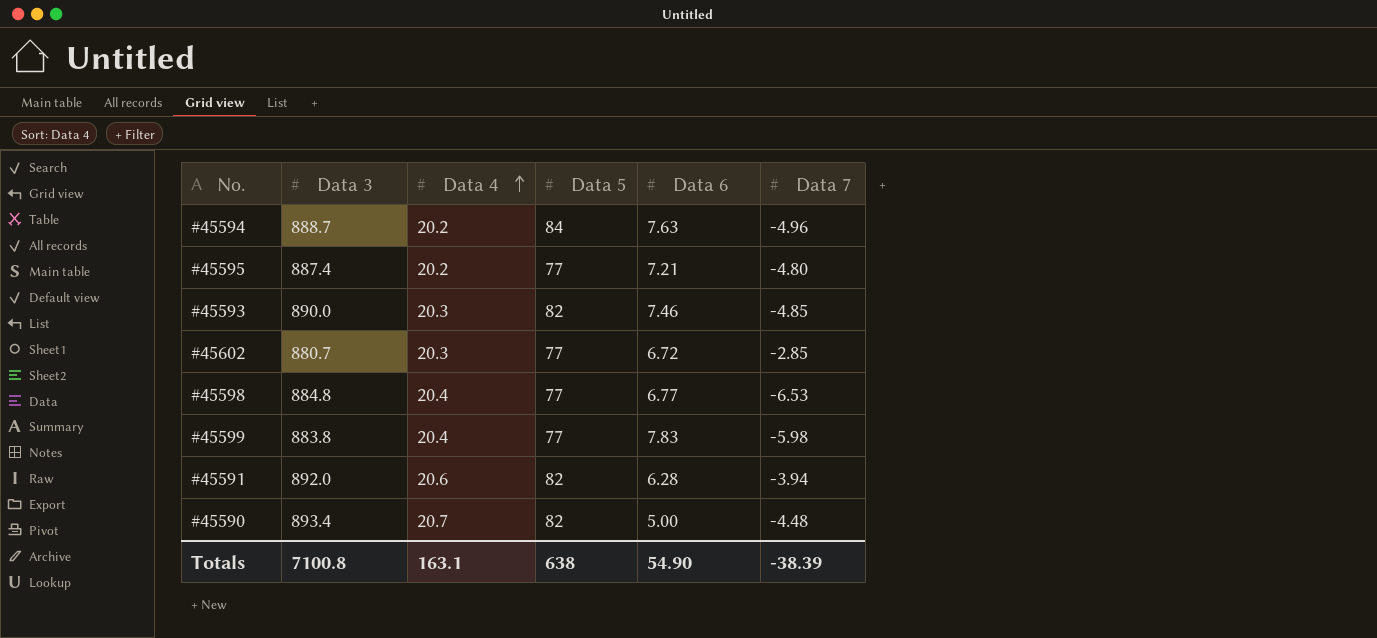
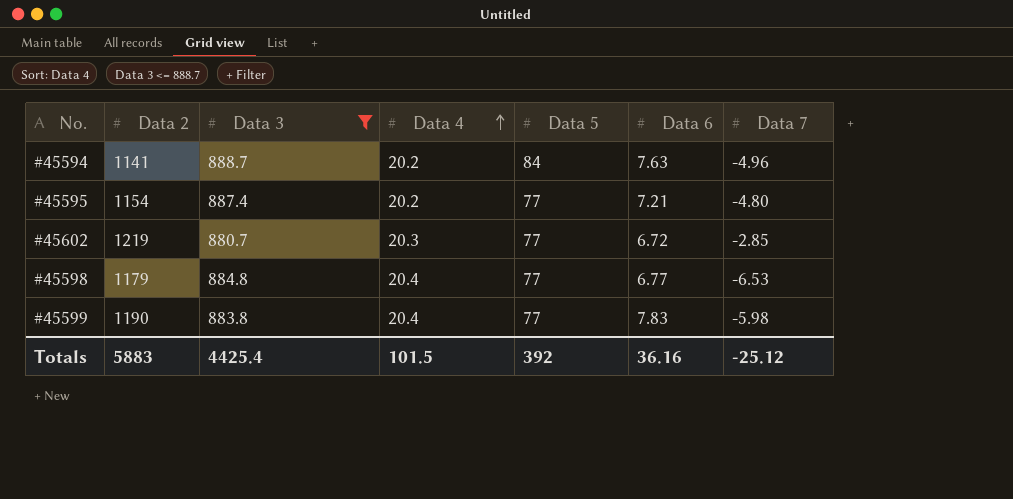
filter: none -> Data 3 <= 888.7
column Data 2 | position: none -> 2
Totals | Data 3: 7100.8 -> 4425.4
Totals | Data 4: 163.1 -> 101.5
Totals | Data 5: 638 -> 392
Totals | Data 6: 54.90 -> 36.16
Totals | Data 7: -38.39 -> -25.12

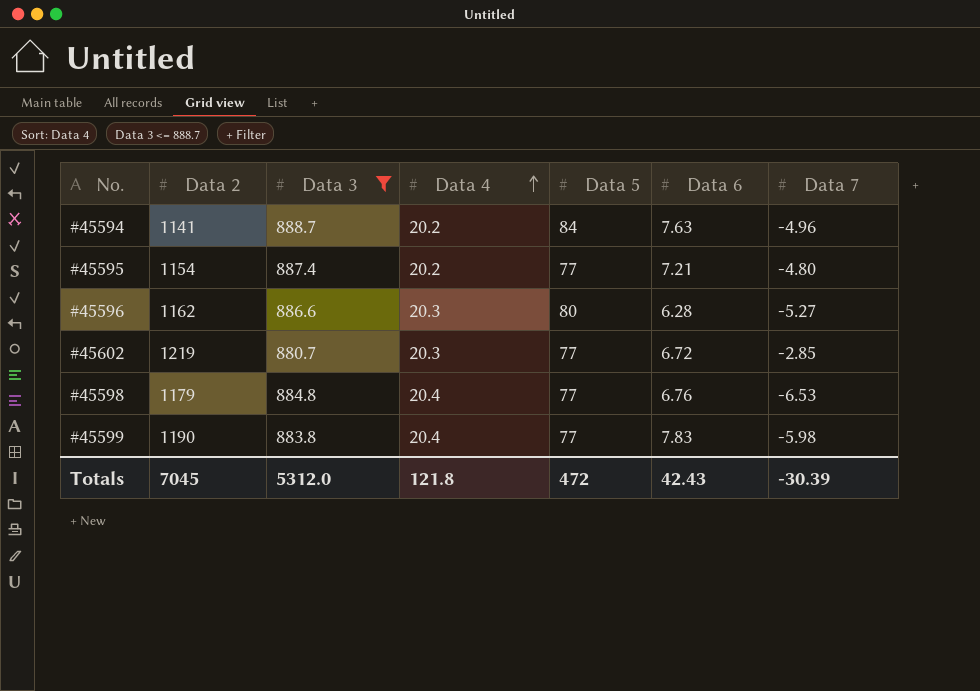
row #45596: none -> 1162 | 886.6 | 20.3 | 80 | 6.28 | -5.27
#45598 | Data 6: 6.77 -> 6.76
Totals | Data 2: 5883 -> 7045
Totals | Data 3: 4425.4 -> 5312.0
Totals | Data 4: 101.5 -> 121.8
Totals | Data 5: 392 -> 472
Totals | Data 6: 36.16 -> 42.43
Totals | Data 7: -25.12 -> -30.39

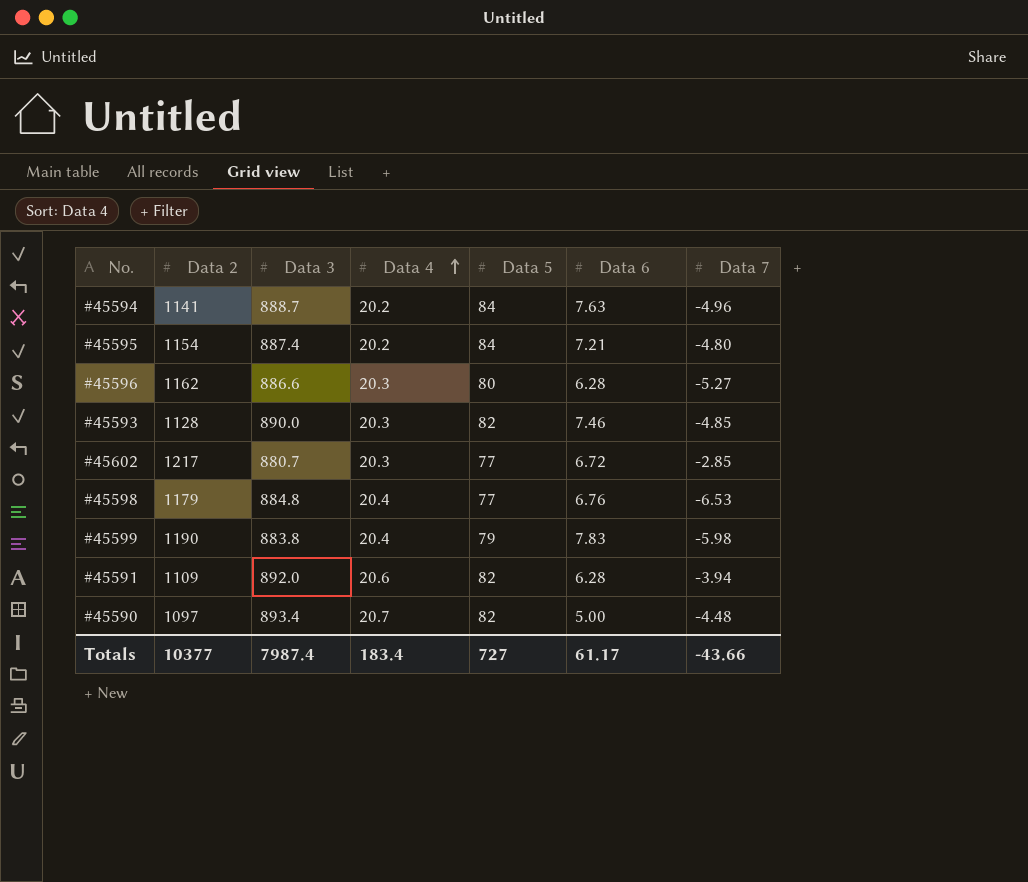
filter: Data 3 <= 888.7 -> none
#45595 | Data 5: 77 -> 84
#45602 | Data 2: 1219 -> 1217
#45599 | Data 5: 77 -> 79
Totals | Data 2: 7045 -> 10377
Totals | Data 3: 5312.0 -> 7987.4
Totals | Data 4: 121.8 -> 183.4
Totals | Data 5: 472 -> 727
Totals | Data 6: 42.43 -> 61.17
Totals | Data 7: -30.39 -> -43.66

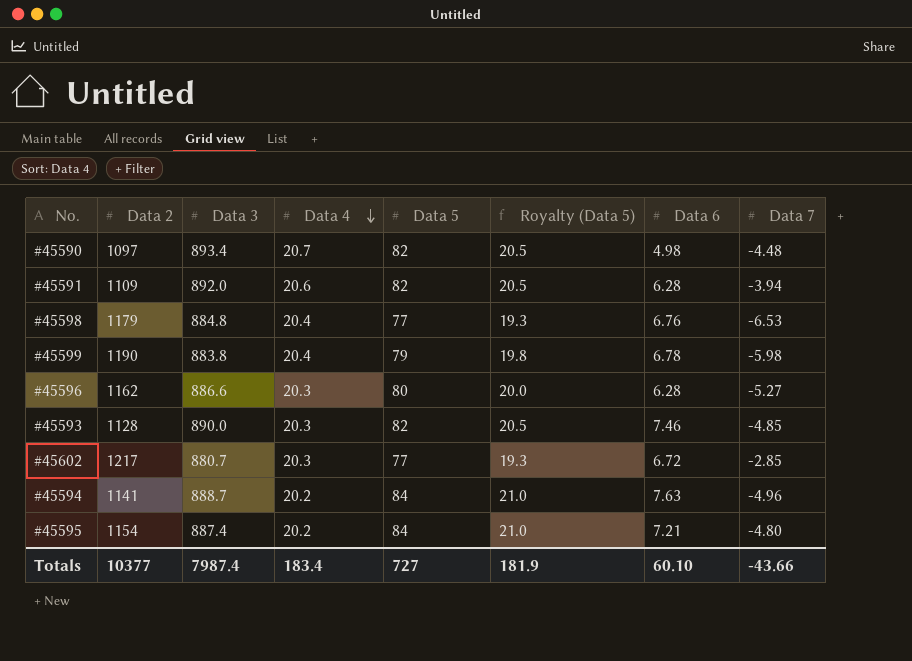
row order: Data 4 ascending -> Data 4 descending
column Royalty (Data 5) | formula: none -> [Data 5] * 0.25
#45590 | Data 6: 5.00 -> 4.98
#45599 | Data 6: 7.83 -> 6.78
Totals | Data 6: 61.17 -> 60.10

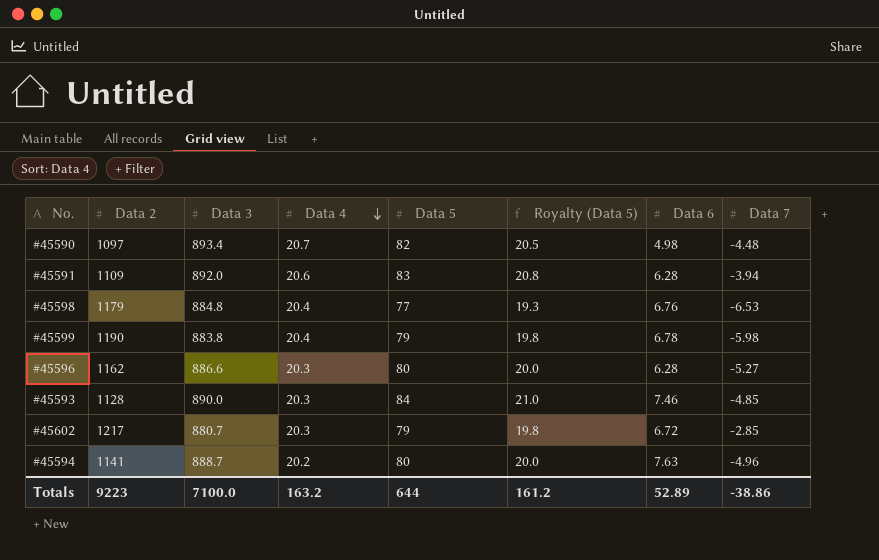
row #45595: 1154 | 887.4 | 20.2 | 84 | 21.0 | 7.21 | -4.80 -> none
#45591 | Data 5: 82 -> 83
#45591 | Royalty (Data 5): 20.5 -> 20.8
#45593 | Data 5: 82 -> 84
#45593 | Royalty (Data 5): 20.5 -> 21.0
#45602 | Data 5: 77 -> 79
#45602 | Royalty (Data 5): 19.3 -> 19.8
#45594 | Data 5: 84 -> 80
#45594 | Royalty (Data 5): 21.0 -> 20.0
Totals | Data 2: 10377 -> 9223
Totals | Data 3: 7987.4 -> 7100.0
Totals | Data 4: 183.4 -> 163.2
Totals | Data 5: 727 -> 644
Totals | Royalty (Data 5): 181.9 -> 161.2
Totals | Data 6: 60.10 -> 52.89
Totals | Data 7: -43.66 -> -38.86

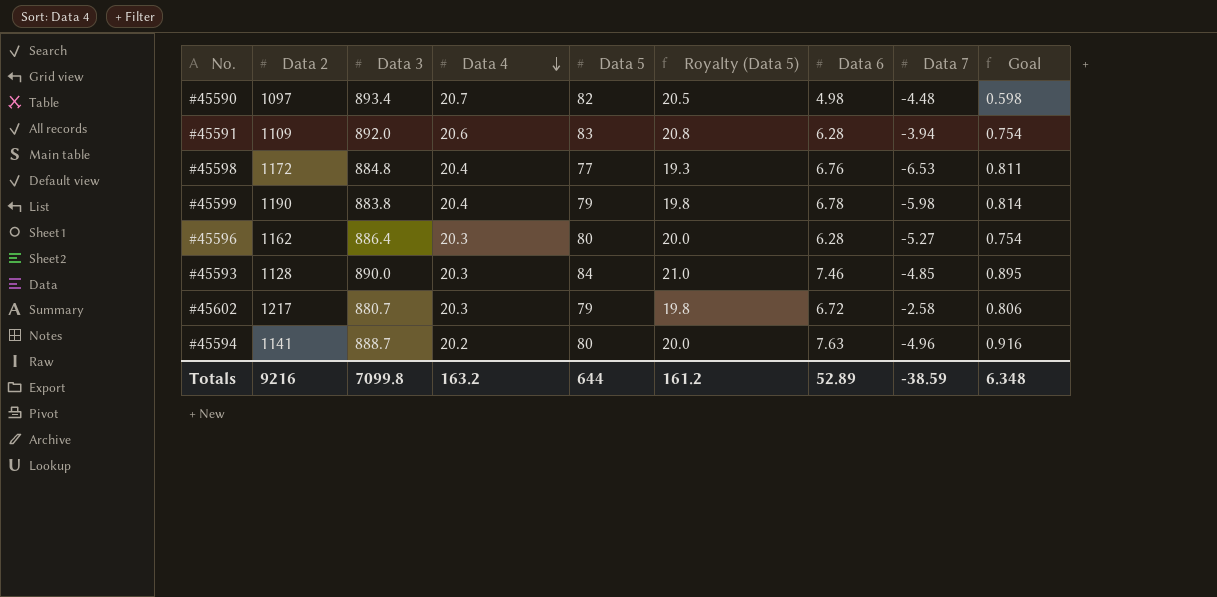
column Goal | formula: none -> [Data 6] * 0.12
#45598 | Data 2: 1179 -> 1172
#45596 | Data 3: 886.6 -> 886.4
#45602 | Data 7: -2.85 -> -2.58
Totals | Data 2: 9223 -> 9216
Totals | Data 3: 7100.0 -> 7099.8
Totals | Data 7: -38.86 -> -38.59

